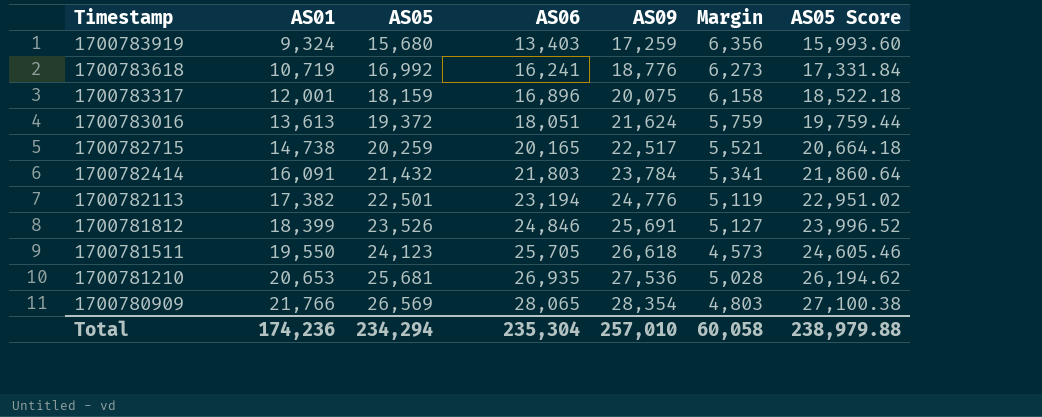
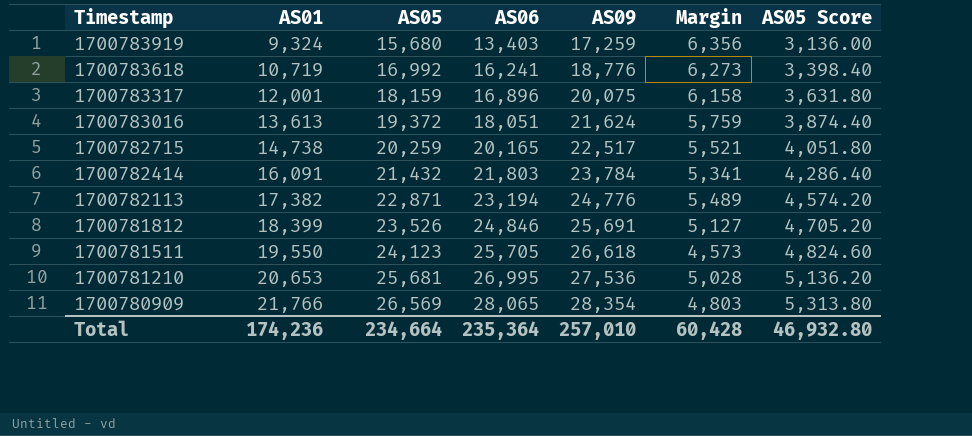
column AS05 Score | formula: [AS05] * 1.02 -> [AS05] * 0.2
1700782113 | AS05: 22,501 -> 22,871
1700782113 | Margin: 5,119 -> 5,489
1700781210 | AS06: 26,935 -> 26,995
Total | AS05: 234,294 -> 234,664
Total | AS06: 235,304 -> 235,364
Total | Margin: 60,058 -> 60,428
Total | AS05 Score: 238,979.88 -> 46,932.80

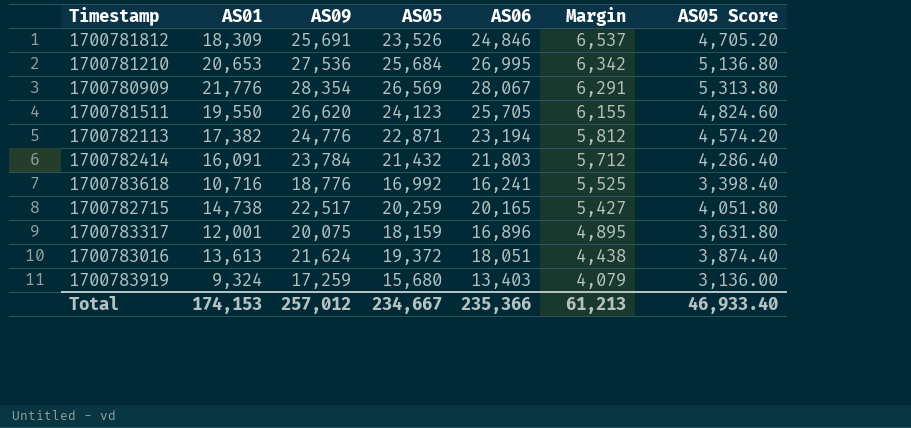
row order: Timestamp descending -> Margin descending
column AS09 | position: 5 -> 3
column Margin | formula: [AS05] - [AS01] -> [AS06] - [AS01]
1700781812 | AS01: 18,399 -> 18,309
1700781210 | AS05: 25,681 -> 25,684
1700781210 | AS05 Score: 5,136.20 -> 5,136.80
1700780909 | AS01: 21,766 -> 21,776
1700780909 | AS06: 28,065 -> 28,067
1700781511 | AS09: 26,618 -> 26,620
1700783618 | AS01: 10,719 -> 10,716
Total | AS01: 174,236 -> 174,153
Total | AS09: 257,010 -> 257,012
Total | AS05: 234,664 -> 234,667
Total | AS06: 235,364 -> 235,366
Total | Margin: 60,428 -> 61,213
Total | AS05 Score: 46,932.80 -> 46,933.40

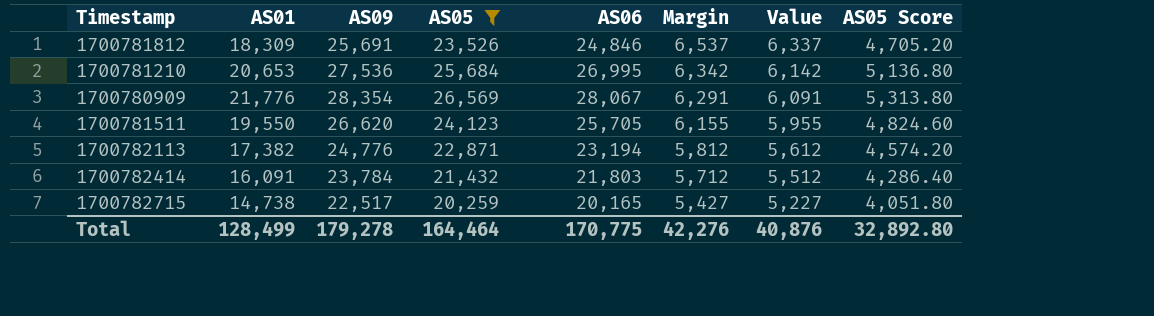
filter: none -> AS05 >= 20,259
column Value | formula: none -> [Margin] - 200
Total | AS01: 174,153 -> 128,499
Total | AS09: 257,012 -> 179,278
Total | AS05: 234,667 -> 164,464
Total | AS06: 235,366 -> 170,775
Total | Margin: 61,213 -> 42,276
Total | AS05 Score: 46,933.40 -> 32,892.80

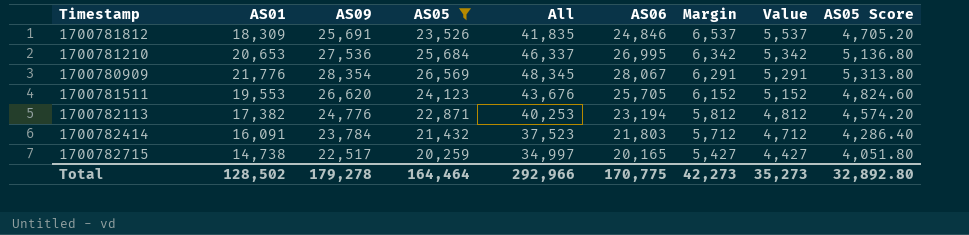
column All | formula: none -> [AS01] + [AS05]
column Value | formula: [Margin] - 200 -> [Margin] - 1000
1700781511 | AS01: 19,550 -> 19,553
1700781511 | Margin: 6,155 -> 6,152
Total | AS01: 128,499 -> 128,502
Total | Margin: 42,276 -> 42,273
Total | Value: 40,876 -> 35,273

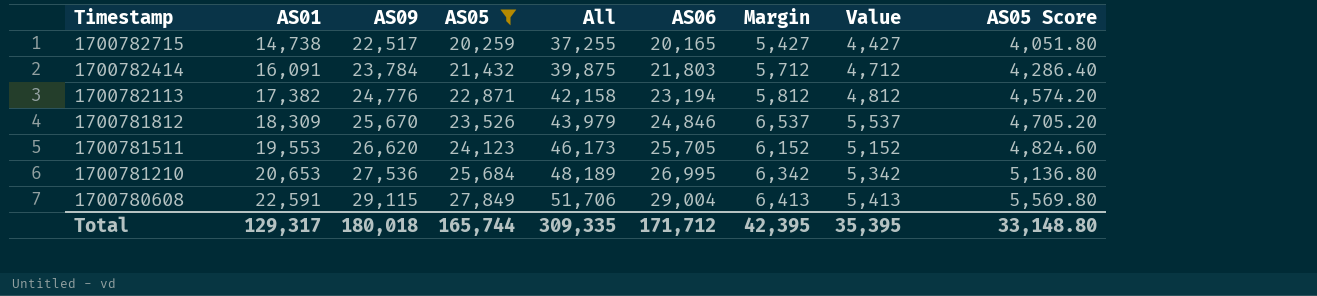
row order: Margin descending -> Timestamp descending
column All | formula: [AS01] + [AS05] -> [AS01] + [AS09]
row 1700780909: 21,776 | 28,354 | 26,569 | 48,345 | 28,067 | 6,291 | 5,291 | 5,313.80 -> none
1700781812 | AS09: 25,691 -> 25,670
row 1700780608: none -> 22,591 | 29,115 | 27,849 | 51,706 | 29,004 | 6,413 | 5,413 | 5,569.80
Total | AS01: 128,502 -> 129,317
Total | AS09: 179,278 -> 180,018
Total | AS05: 164,464 -> 165,744
Total | All: 292,966 -> 309,335
Total | AS06: 170,775 -> 171,712
Total | Margin: 42,273 -> 42,395
Total | Value: 35,273 -> 35,395
Total | AS05 Score: 32,892.80 -> 33,148.80

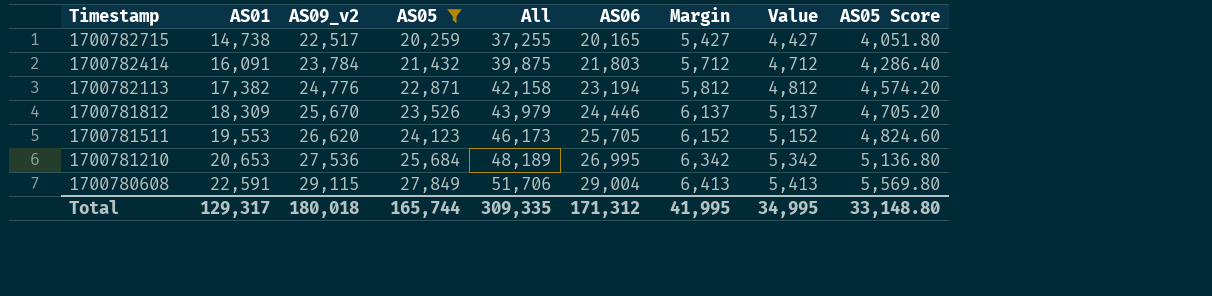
column name: AS09 -> AS09_v2
1700781812 | AS06: 24,846 -> 24,446
1700781812 | Margin: 6,537 -> 6,137
1700781812 | Value: 5,537 -> 5,137
Total | AS06: 171,712 -> 171,312
Total | Margin: 42,395 -> 41,995
Total | Value: 35,395 -> 34,995

